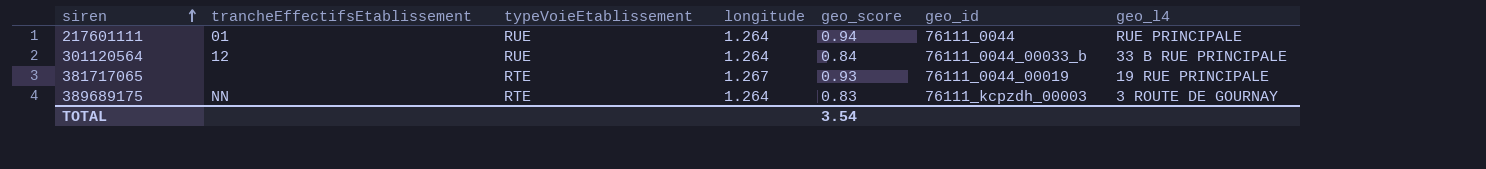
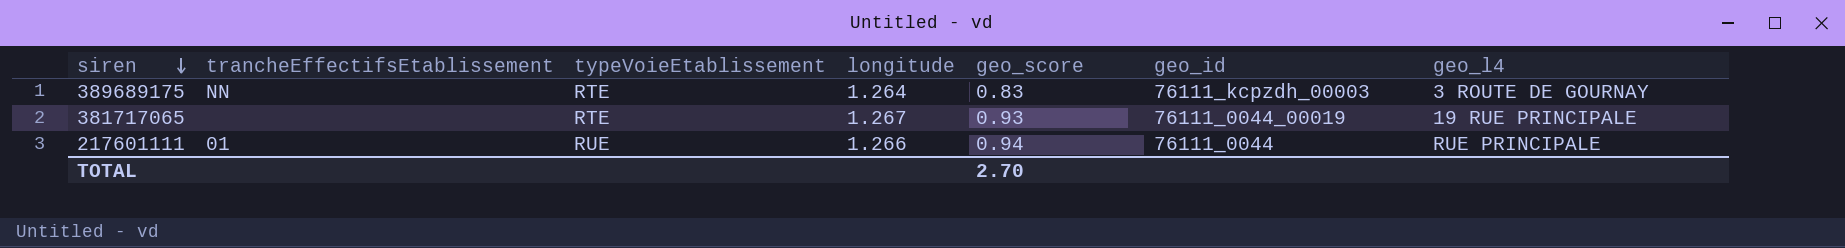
row order: siren ascending -> siren descending
row 301120564: 12 | RUE | 1.264 | 0.84 | 76111_0044_00033_b | 33 B RUE PRINCIPALE -> none
217601111 | longitude: 1.264 -> 1.266
TOTAL | geo_score: 3.54 -> 2.70

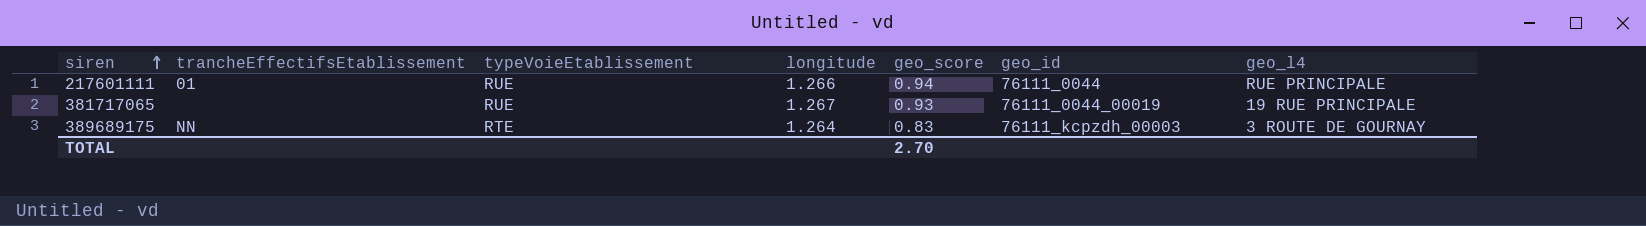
row order: siren descending -> siren ascending
381717065 | typeVoieEtablissement: RTE -> RUE

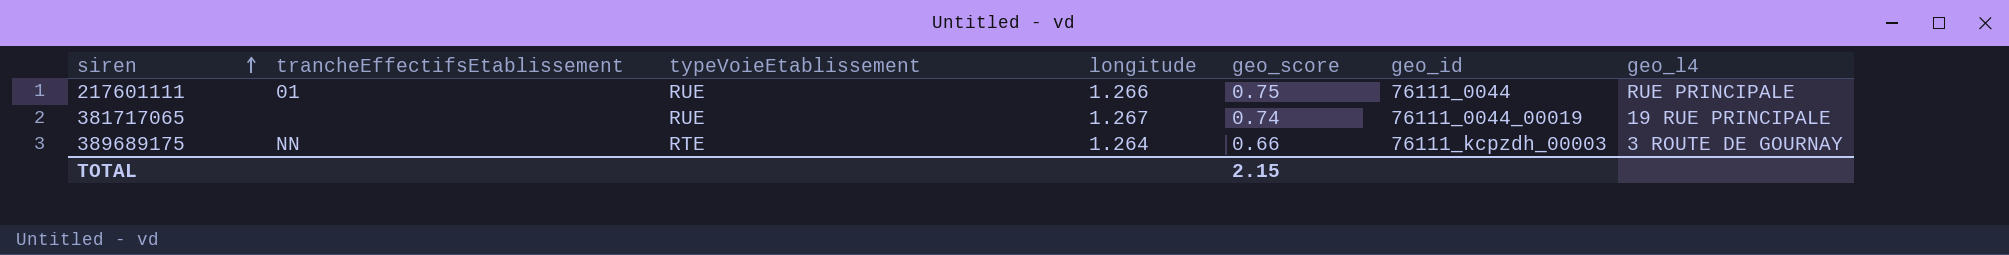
217601111 | geo_score: 0.94 -> 0.75
381717065 | geo_score: 0.93 -> 0.74
389689175 | geo_score: 0.83 -> 0.66
TOTAL | geo_score: 2.70 -> 2.15

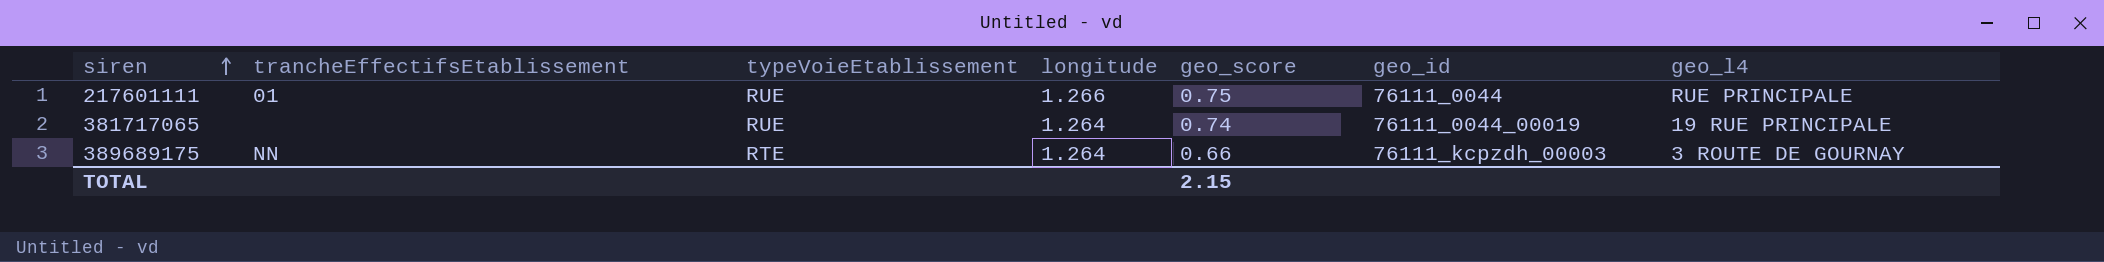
381717065 | longitude: 1.267 -> 1.264

